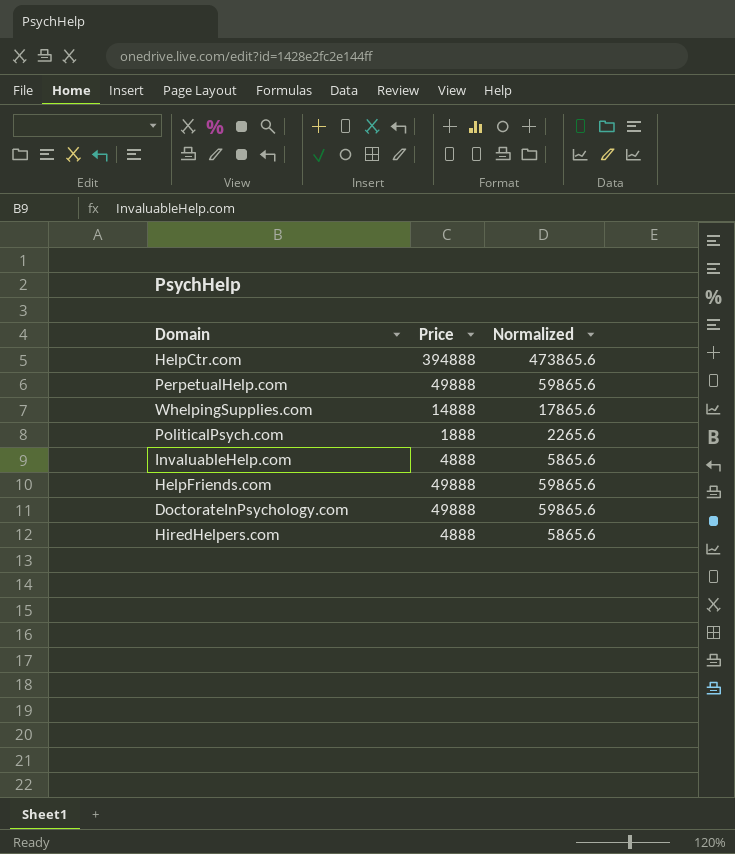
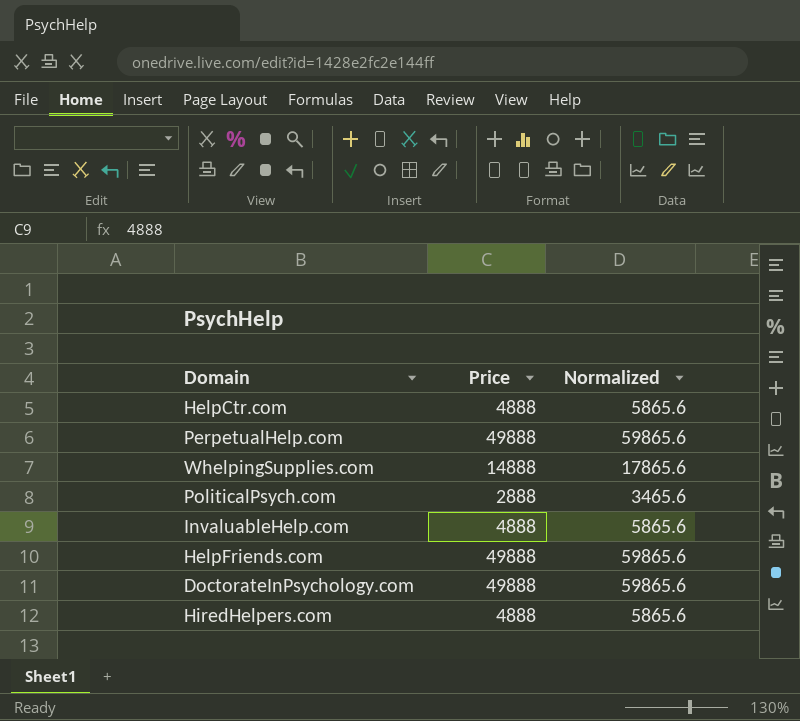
HelpCtr.com | Price: 394888 -> 4888
HelpCtr.com | Normalized: 473865.6 -> 5865.6
PoliticalPsych.com | Price: 1888 -> 2888
PoliticalPsych.com | Normalized: 2265.6 -> 3465.6

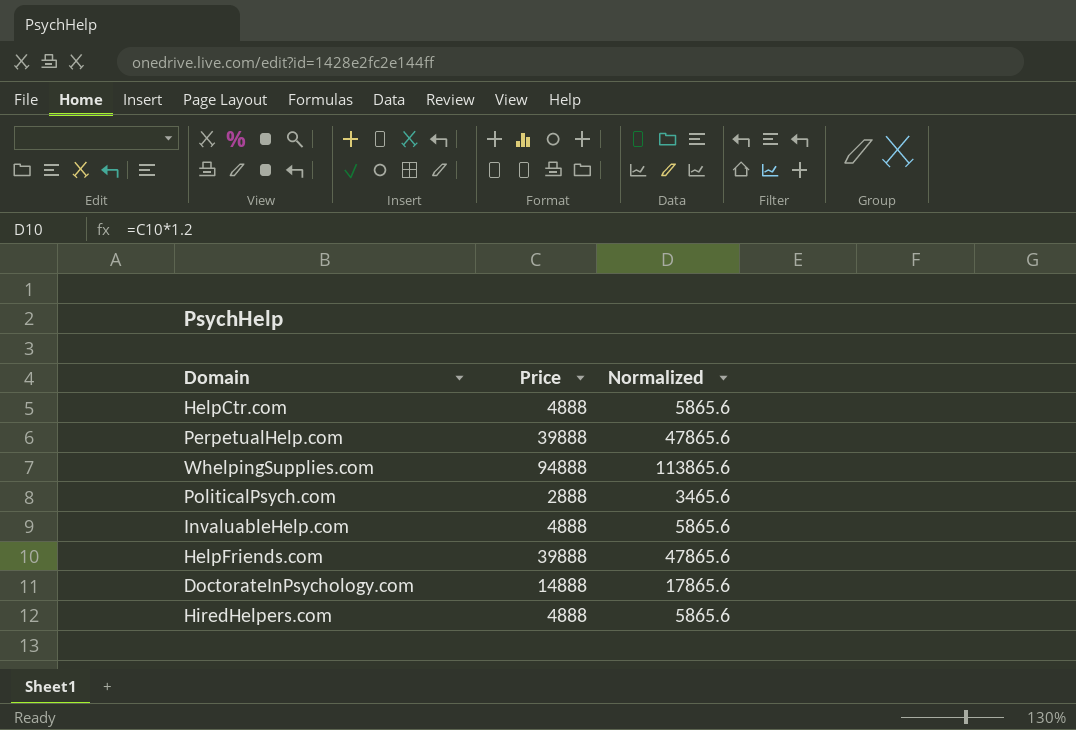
PerpetualHelp.com | Price: 49888 -> 39888
PerpetualHelp.com | Normalized: 59865.6 -> 47865.6
WhelpingSupplies.com | Price: 14888 -> 94888
WhelpingSupplies.com | Normalized: 17865.6 -> 113865.6
HelpFriends.com | Price: 49888 -> 39888
HelpFriends.com | Normalized: 59865.6 -> 47865.6
DoctorateInPsychology.com | Price: 49888 -> 14888
DoctorateInPsychology.com | Normalized: 59865.6 -> 17865.6

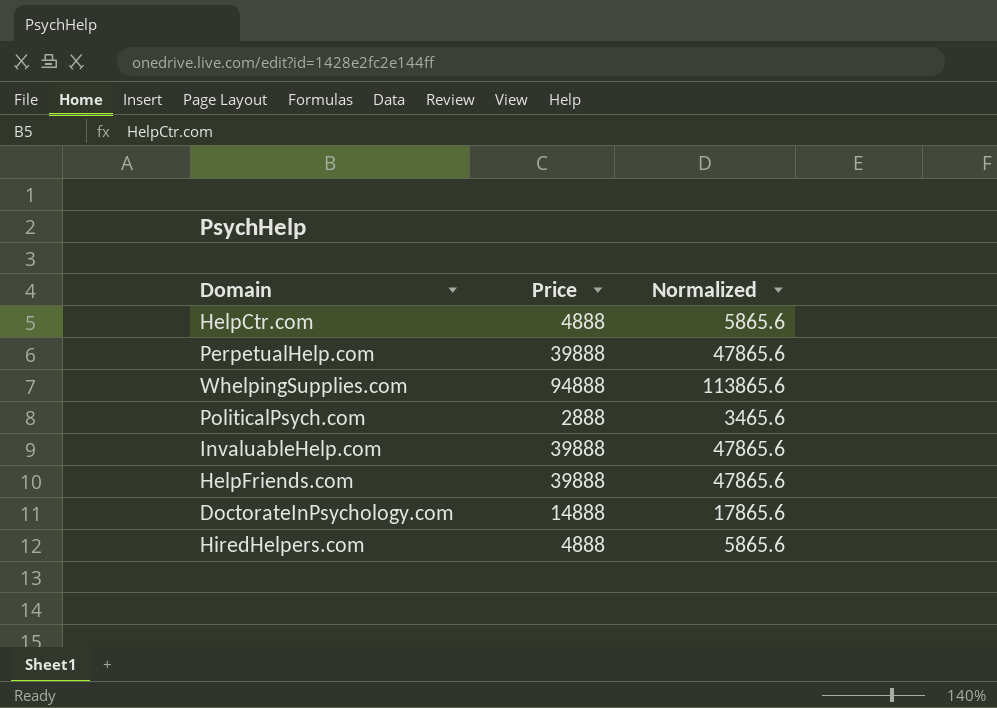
InvaluableHelp.com | Price: 4888 -> 39888
InvaluableHelp.com | Normalized: 5865.6 -> 47865.6

